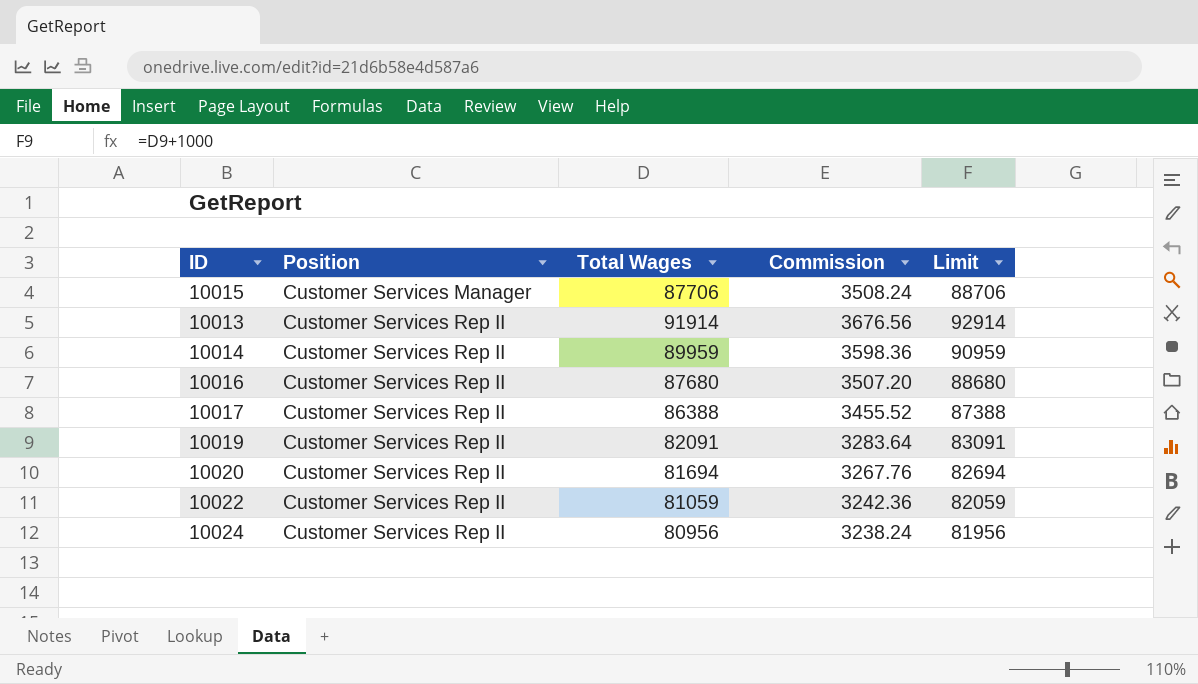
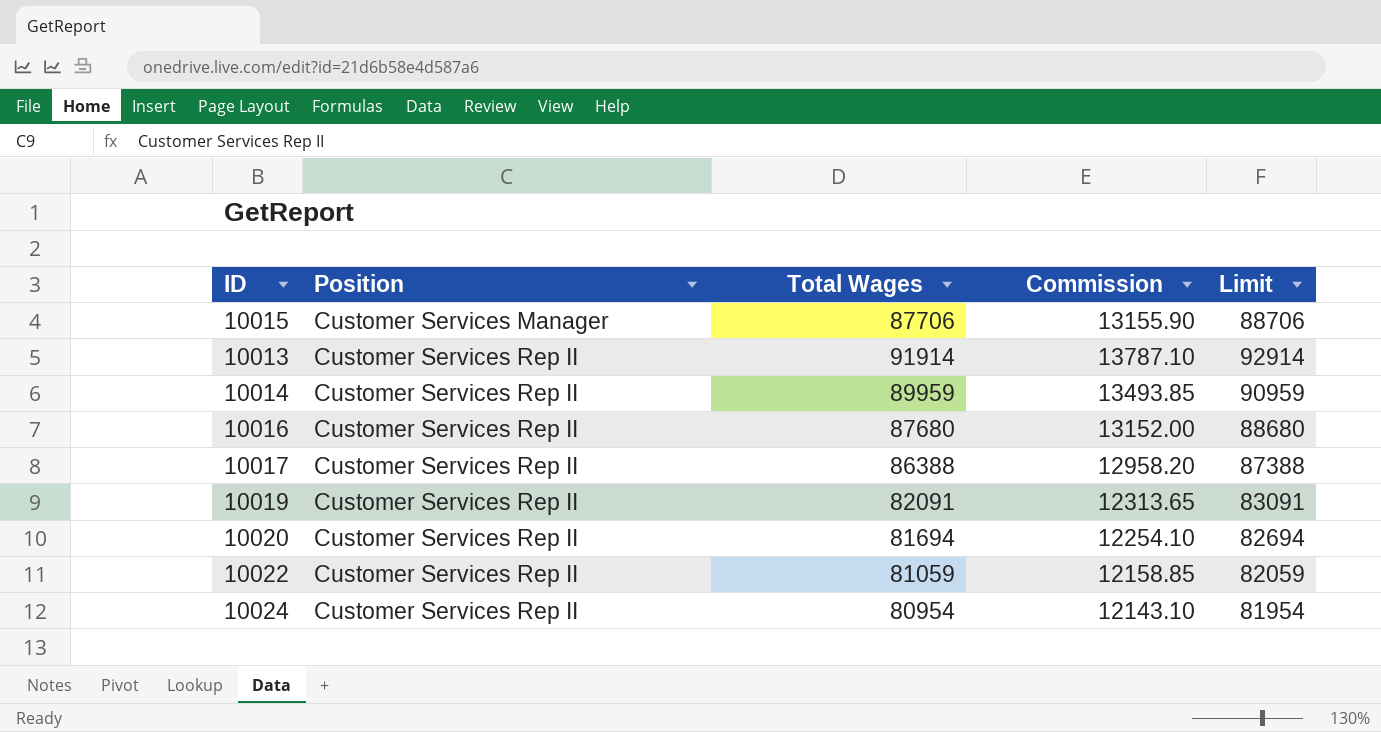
column Commission | formula: [Total Wages] * 0.04 -> [Total Wages] * 0.15
10024 | Total Wages: 80956 -> 80954
10024 | Limit: 81956 -> 81954

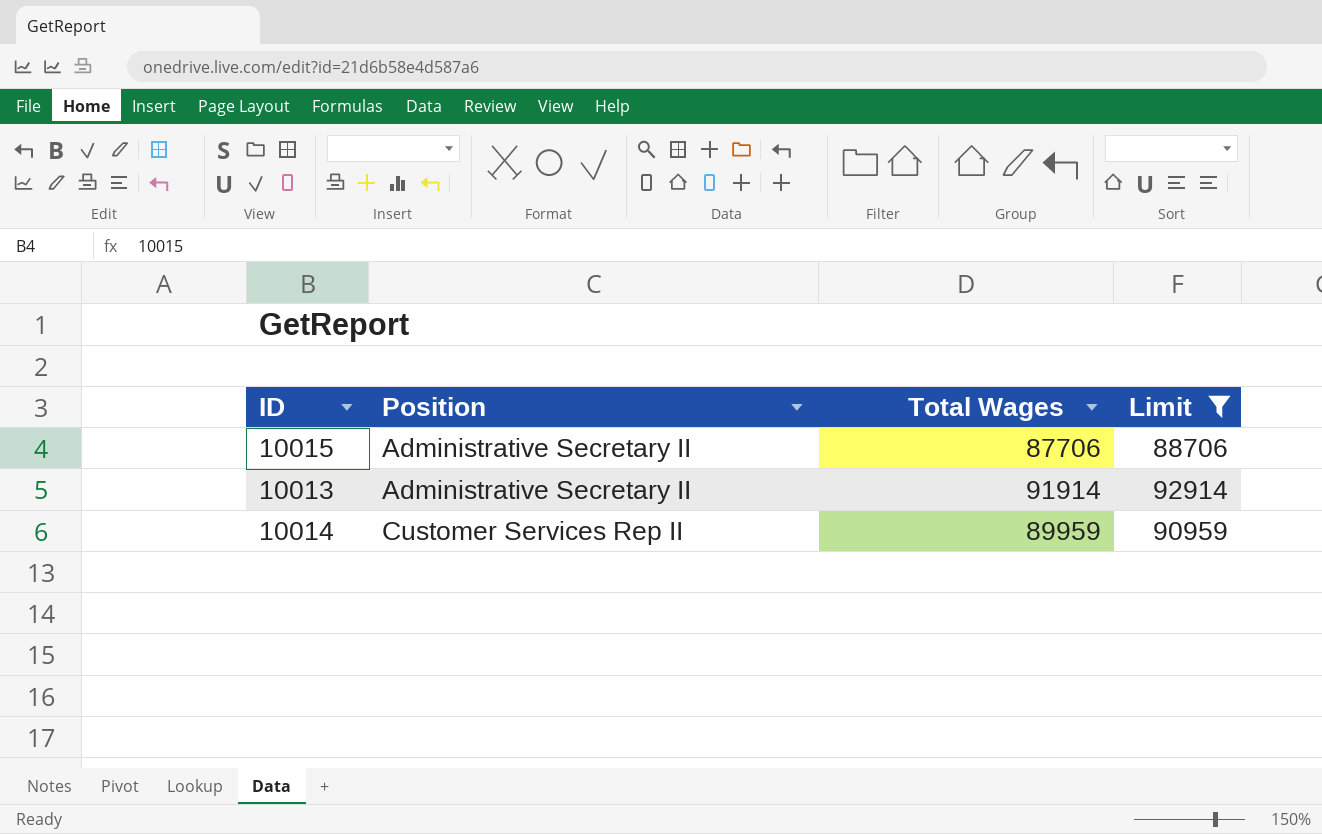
filter: none -> Limit >= 88706
column Commission | formula: [Total Wages] * 0.15 -> none
10015 | Position: Customer Services Manager -> Administrative Secretary II
10013 | Position: Customer Services Rep II -> Administrative Secretary II

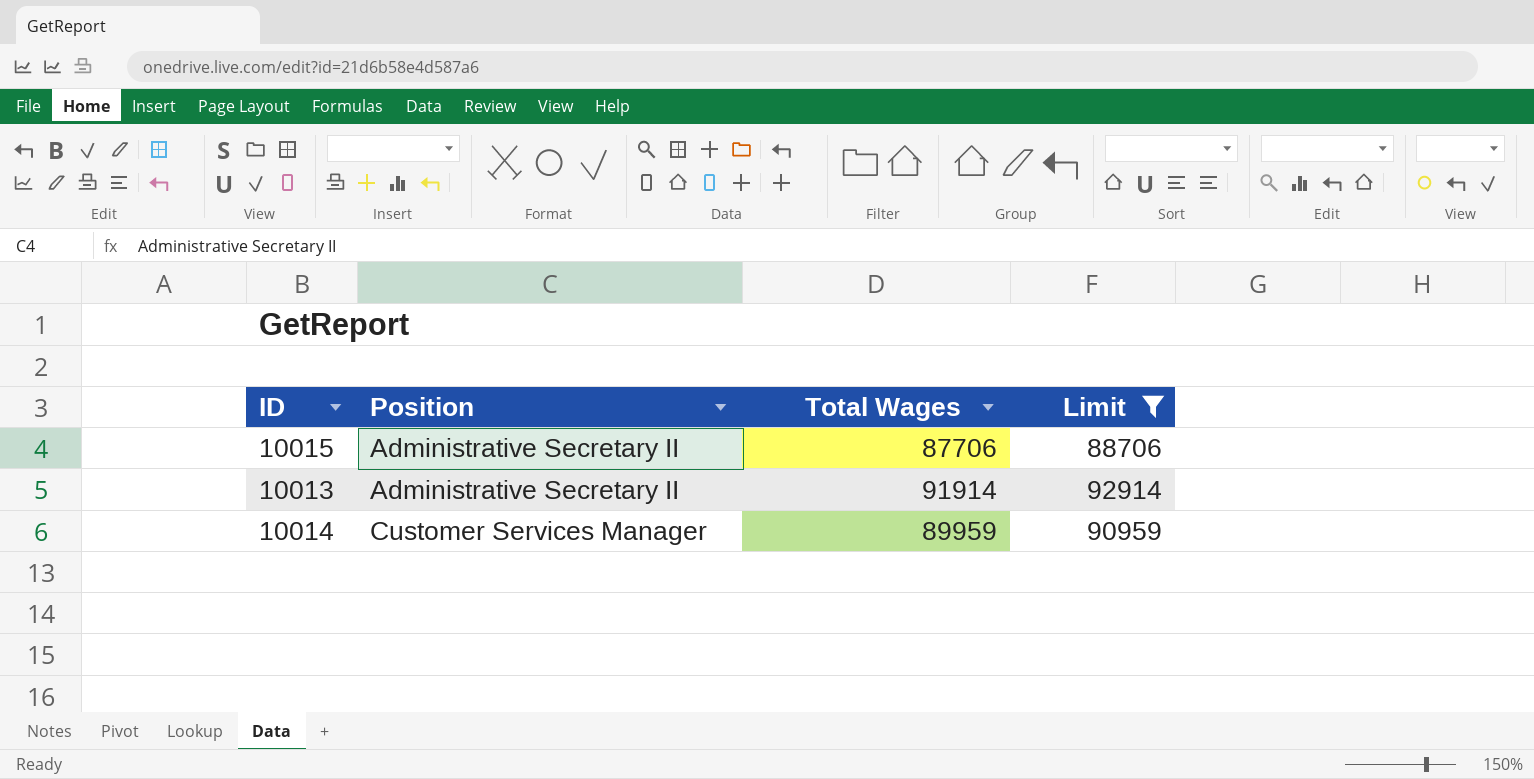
10014 | Position: Customer Services Rep II -> Customer Services Manager

